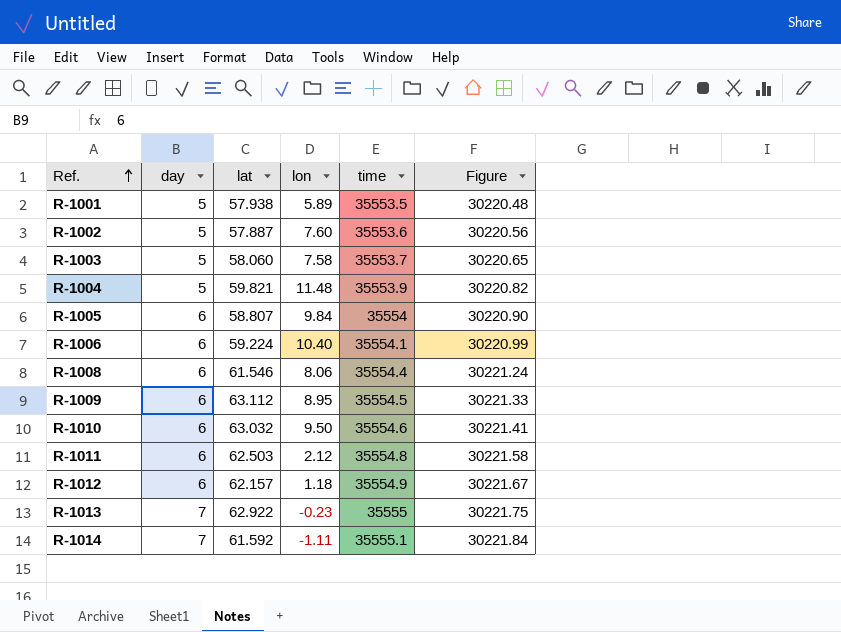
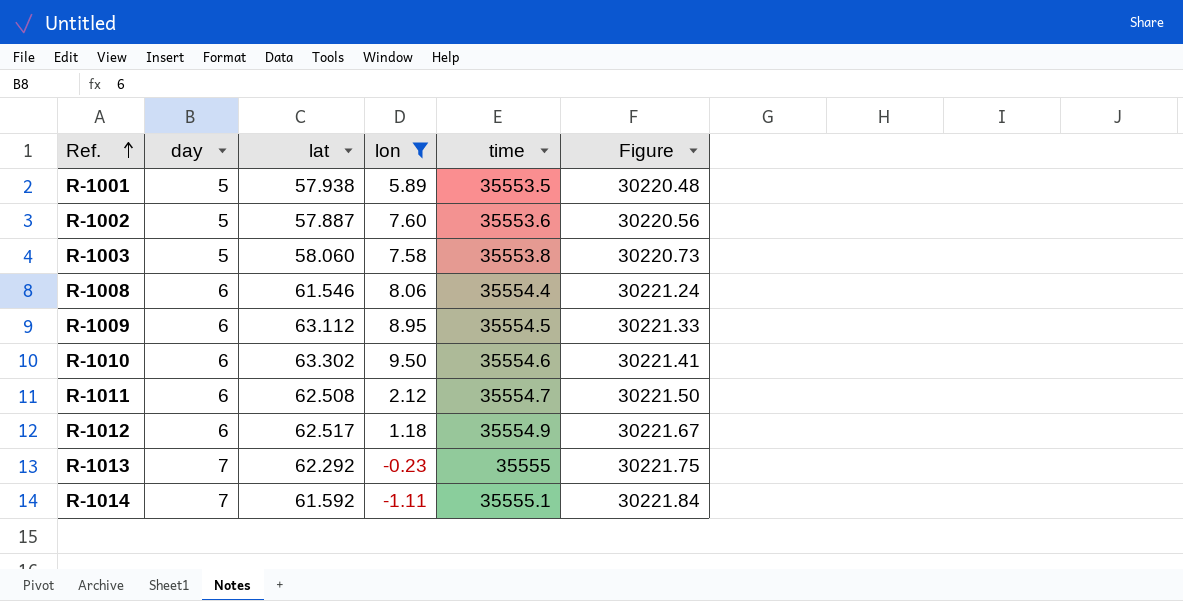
filter: none -> lon <= 9.50
R-1003 | time: 35553.7 -> 35553.8
R-1003 | Figure: 30220.65 -> 30220.73
R-1010 | lat: 63.032 -> 63.302
R-1011 | lat: 62.503 -> 62.508
R-1011 | time: 35554.8 -> 35554.7
R-1011 | Figure: 30221.58 -> 30221.50
R-1012 | lat: 62.157 -> 62.517
R-1013 | lat: 62.922 -> 62.292

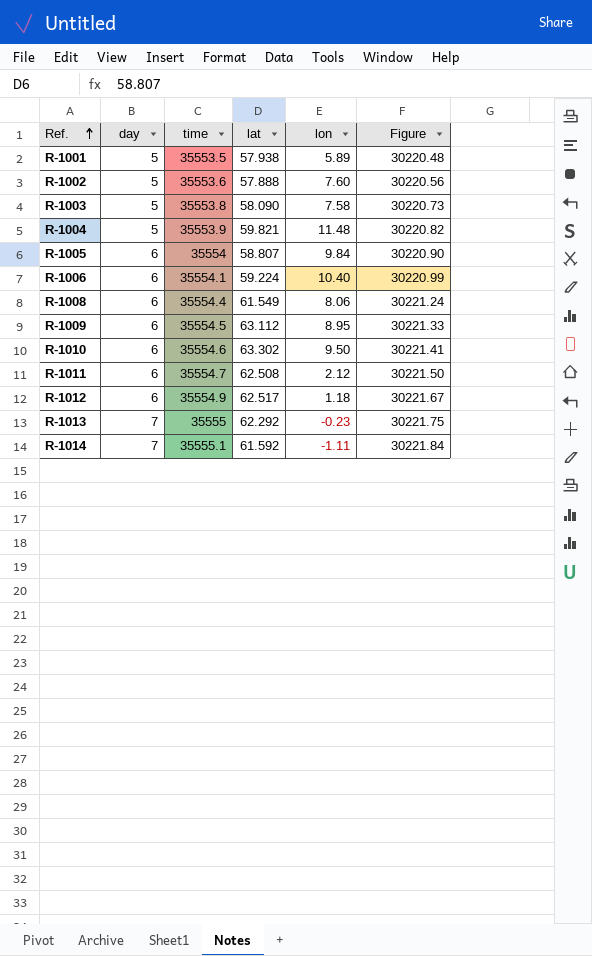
filter: lon <= 9.50 -> none
column time | position: 5 -> 3
R-1002 | lat: 57.887 -> 57.888
R-1003 | lat: 58.060 -> 58.090
R-1008 | lat: 61.546 -> 61.549

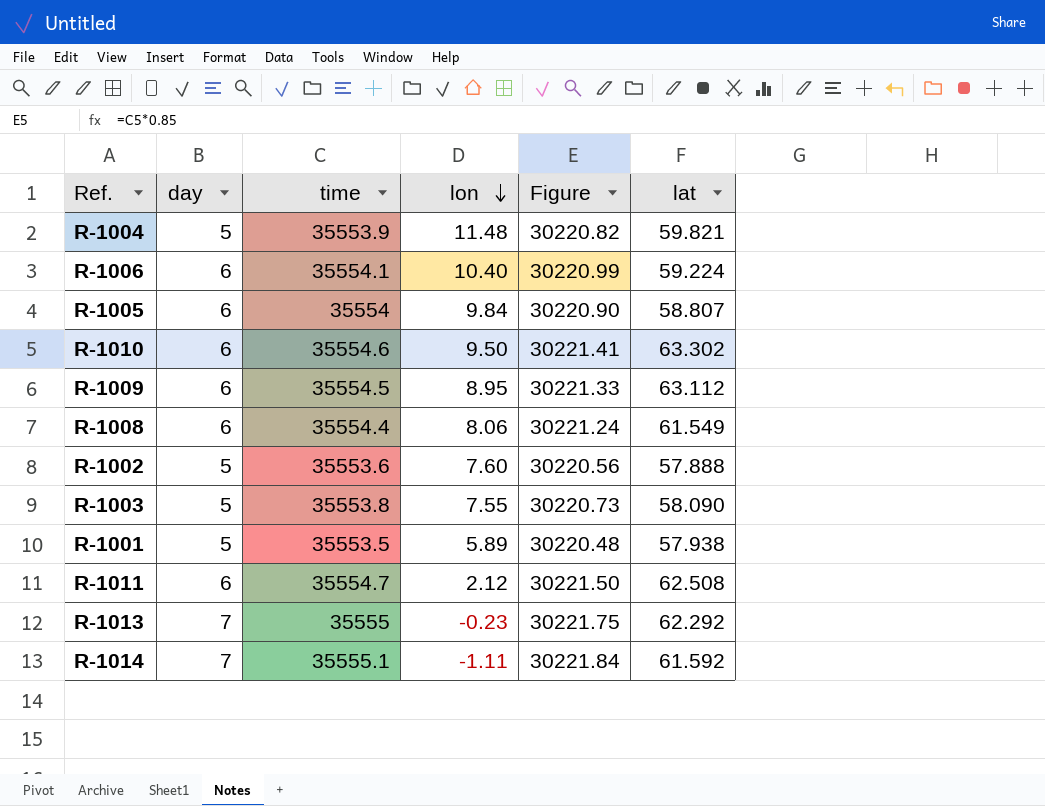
row order: Ref. ascending -> lon descending
column lat | position: 4 -> 6
row R-1012: 6 | 35554.9 | 62.517 | 1.18 | 30221.67 -> none
R-1003 | lon: 7.58 -> 7.55

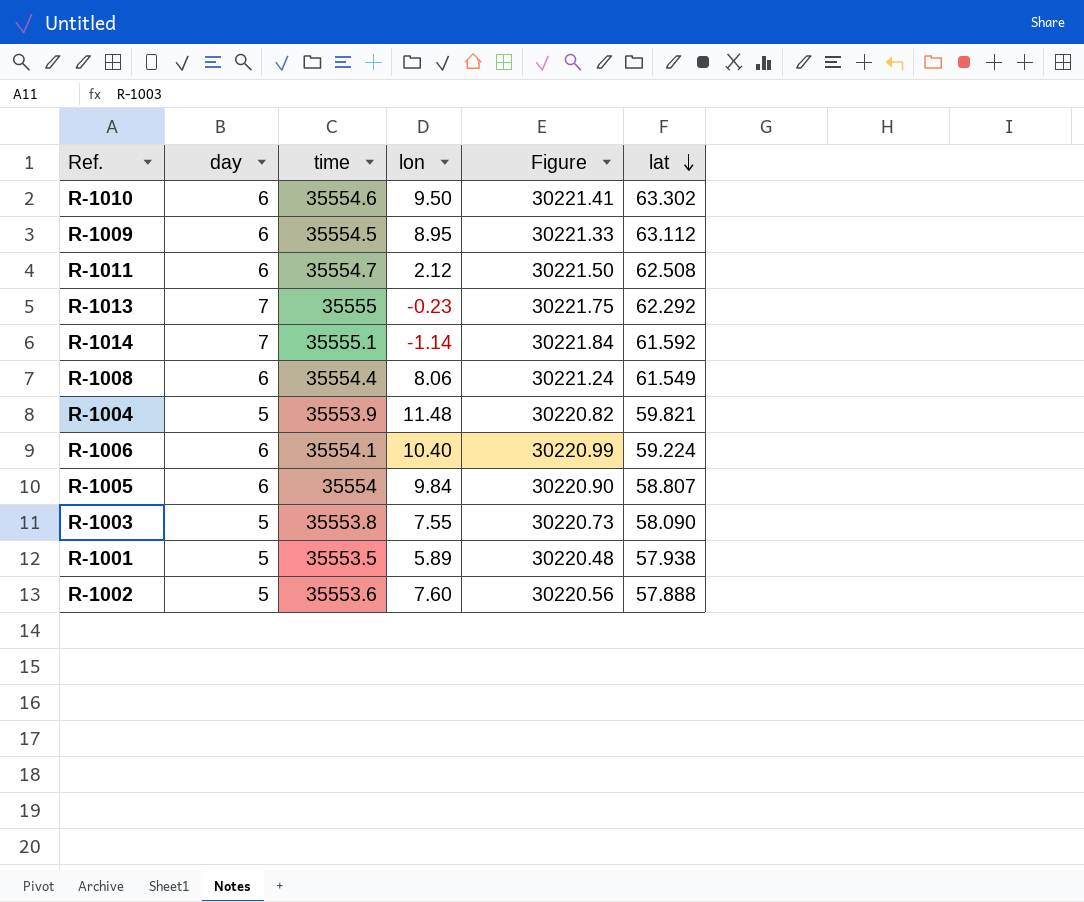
row order: lon descending -> lat descending
R-1014 | lon: -1.11 -> -1.14

